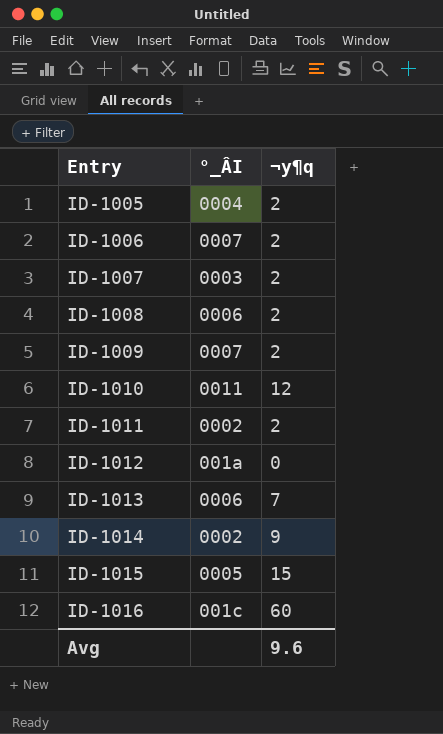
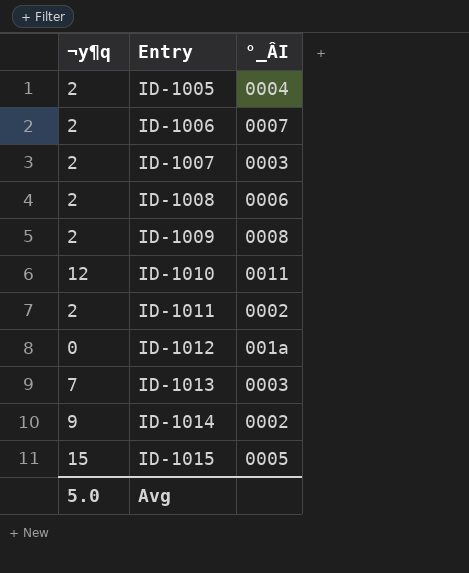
column ¬y¶q | position: 3 -> 1
row ID-1016: 001c | 60 -> none
ID-1009 | °_ÂI: 0007 -> 0008
ID-1013 | °_ÂI: 0006 -> 0003
Avg | ¬y¶q: 9.6 -> 5.0

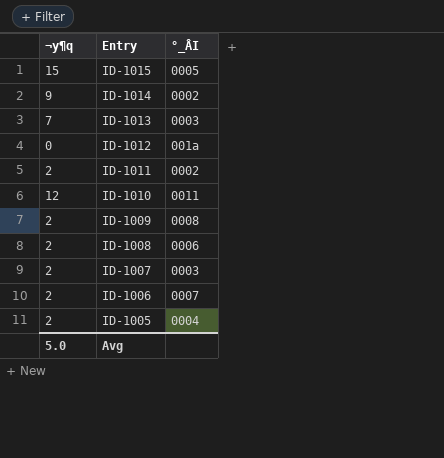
row order: Entry ascending -> Entry descending

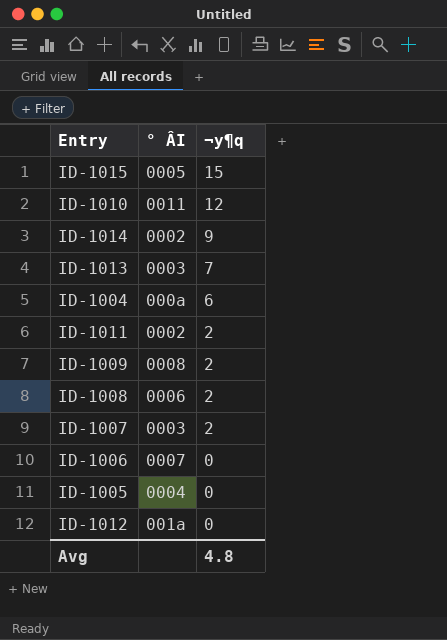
row order: Entry descending -> ¬y¶q descending
column name: °_ÂI -> ° ÂI
column ¬y¶q | position: 1 -> 3
row ID-1004: none -> 000a | 6
ID-1006 | ¬y¶q: 2 -> 0
ID-1005 | ¬y¶q: 2 -> 0
Avg | ¬y¶q: 5.0 -> 4.8

